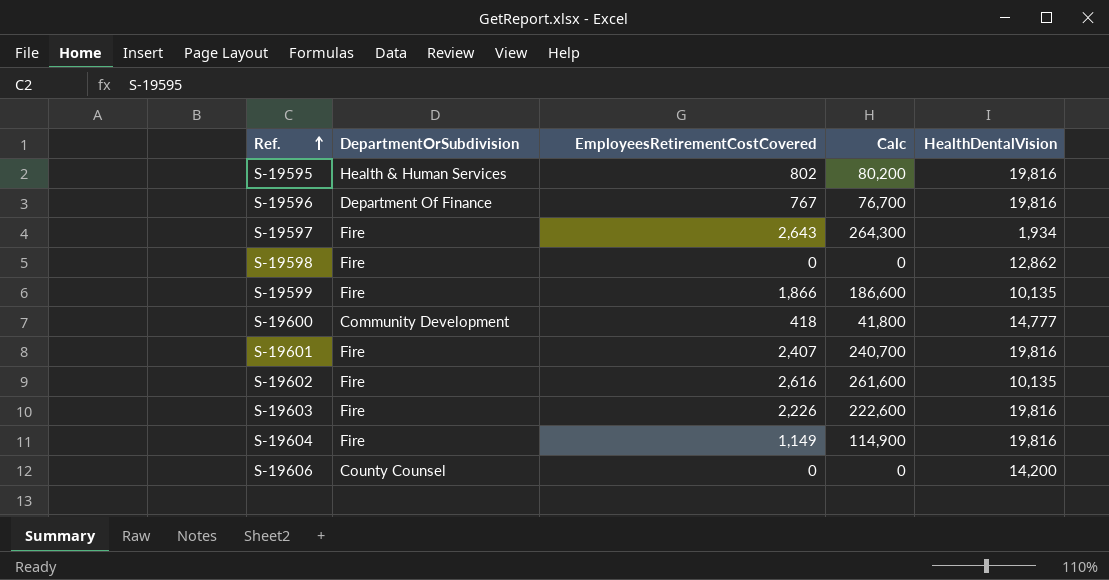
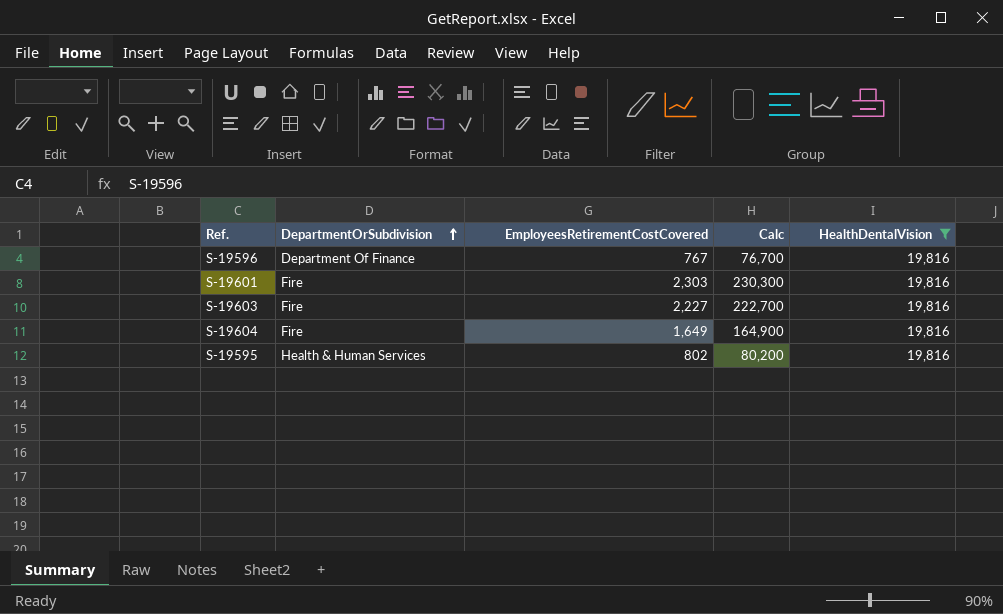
filter: none -> HealthDentalVision = 19,816
row order: Ref. ascending -> DepartmentOrSubdivision ascending
S-19601 | EmployeesRetirementCostCovered: 2,407 -> 2,303
S-19601 | Calc: 240,700 -> 230,300
S-19603 | EmployeesRetirementCostCovered: 2,226 -> 2,227
S-19603 | Calc: 222,600 -> 222,700
S-19604 | EmployeesRetirementCostCovered: 1,149 -> 1,649
S-19604 | Calc: 114,900 -> 164,900

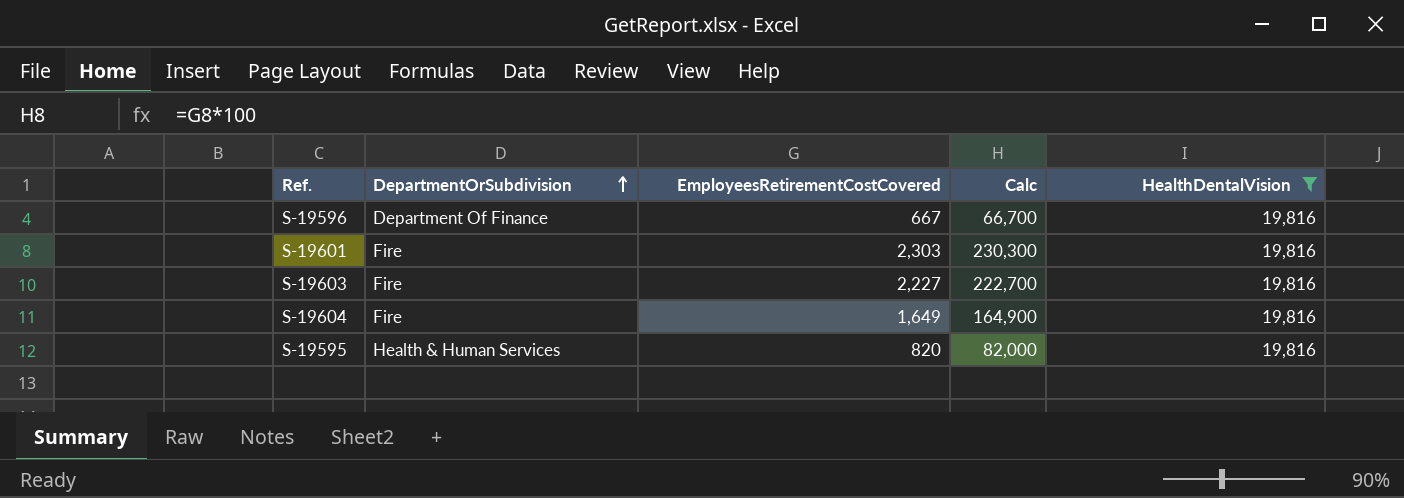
S-19596 | EmployeesRetirementCostCovered: 767 -> 667
S-19596 | Calc: 76,700 -> 66,700
S-19595 | EmployeesRetirementCostCovered: 802 -> 820
S-19595 | Calc: 80,200 -> 82,000

